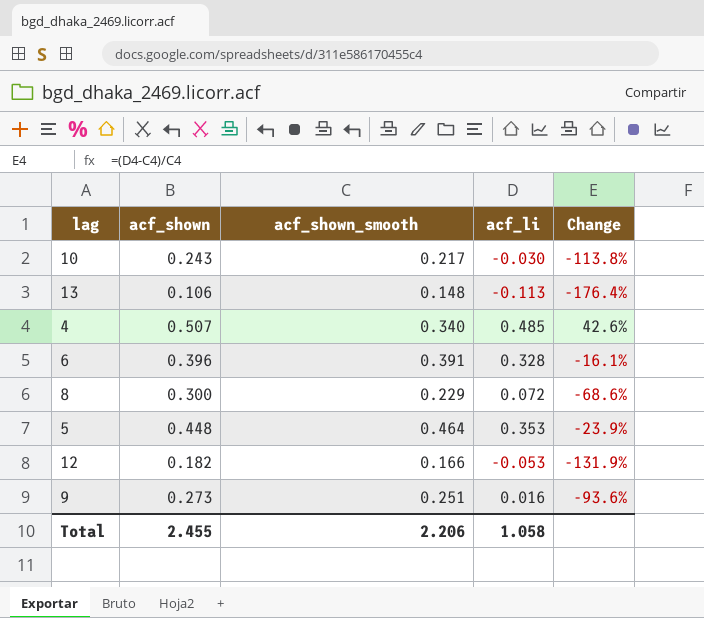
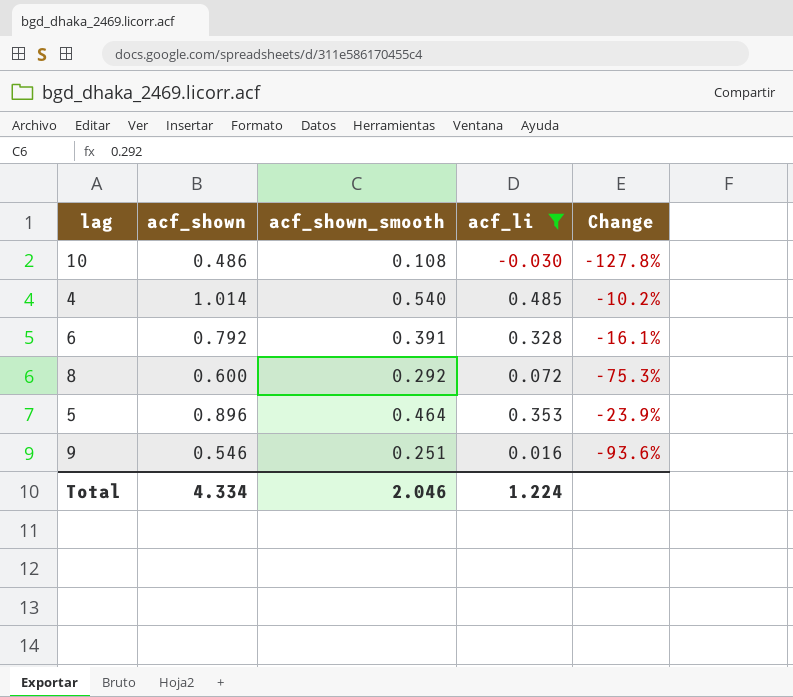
filter: none -> acf_li >= -0.030
10 | acf_shown: 0.243 -> 0.486
10 | acf_shown_smooth: 0.217 -> 0.108
10 | Change: -113.8% -> -127.8%
4 | acf_shown: 0.507 -> 1.014
4 | acf_shown_smooth: 0.340 -> 0.540
4 | Change: 42.6% -> -10.2%
6 | acf_shown: 0.396 -> 0.792
8 | acf_shown: 0.300 -> 0.600
8 | acf_shown_smooth: 0.229 -> 0.292
8 | Change: -68.6% -> -75.3%
5 | acf_shown: 0.448 -> 0.896
9 | acf_shown: 0.273 -> 0.546
Total | acf_shown: 2.455 -> 4.334
Total | acf_shown_smooth: 2.206 -> 2.046
Total | acf_li: 1.058 -> 1.224

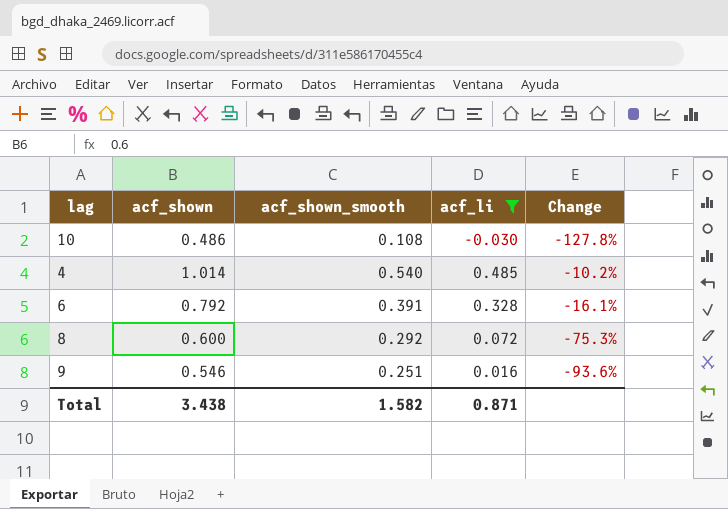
row 5: 0.896 | 0.464 | 0.353 | -23.9% -> none
Total | acf_shown: 4.334 -> 3.438
Total | acf_shown_smooth: 2.046 -> 1.582
Total | acf_li: 1.224 -> 0.871

